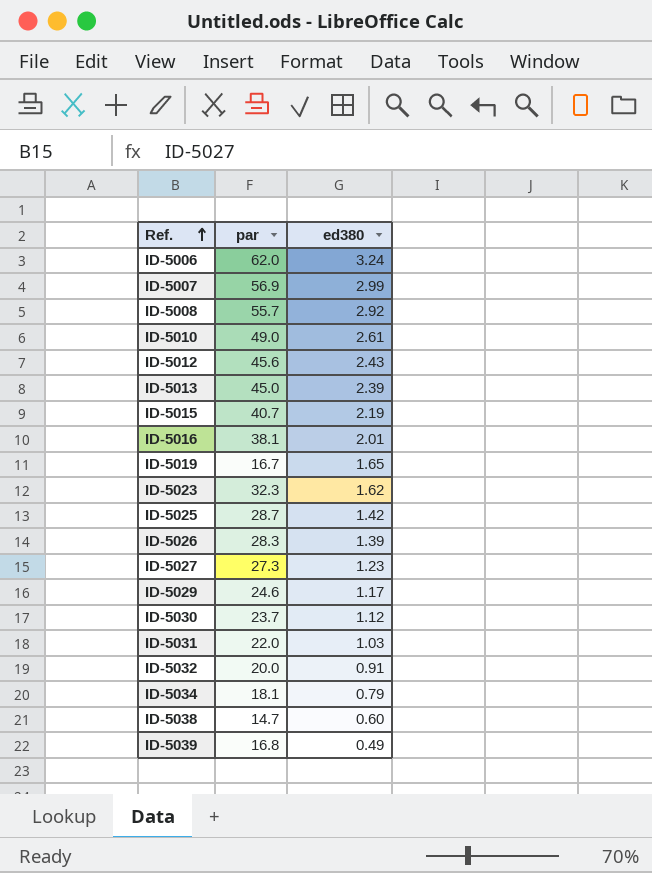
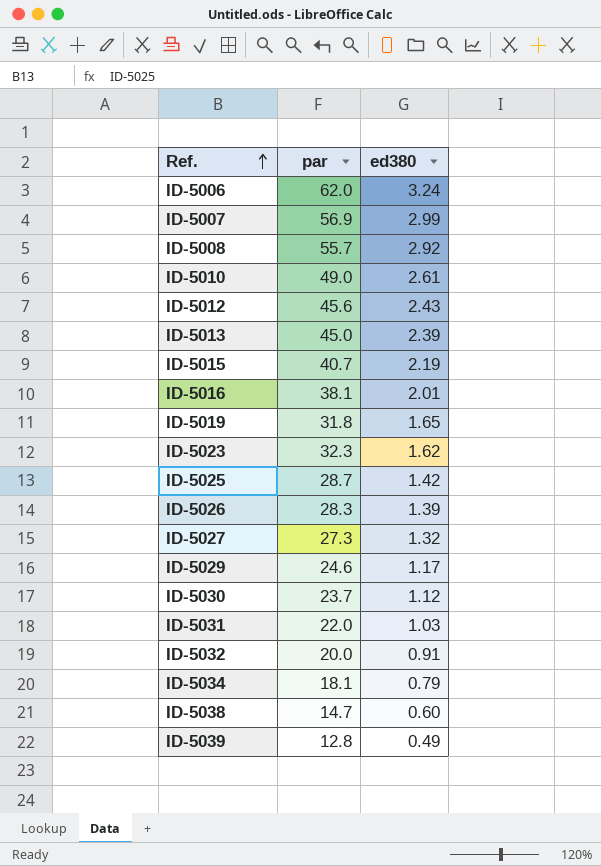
ID-5019 | par: 16.7 -> 31.8
ID-5027 | ed380: 1.23 -> 1.32
ID-5039 | par: 16.8 -> 12.8

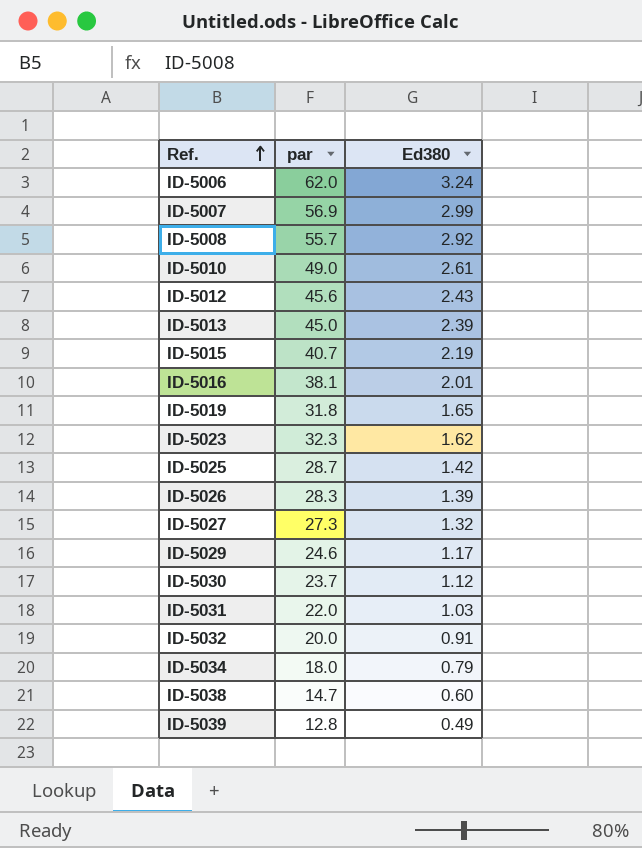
column name: ed380 -> Ed380
ID-5034 | par: 18.1 -> 18.0

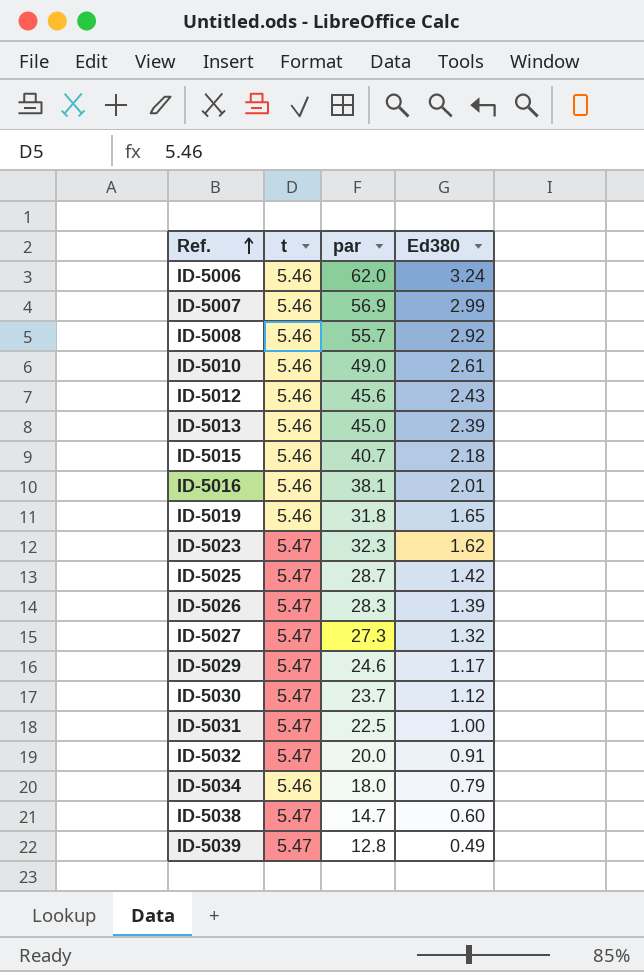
column t | position: none -> 2
ID-5015 | Ed380: 2.19 -> 2.18
ID-5031 | par: 22.0 -> 22.5
ID-5031 | Ed380: 1.03 -> 1.00

